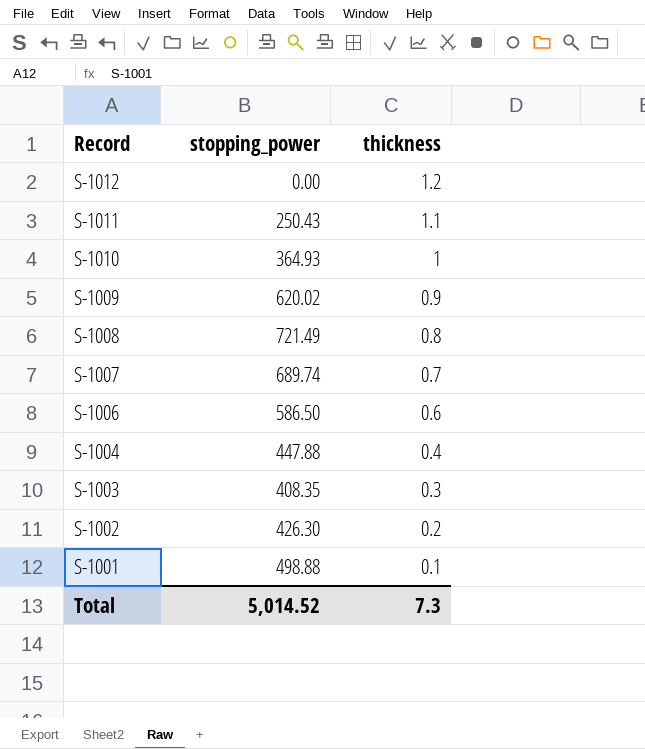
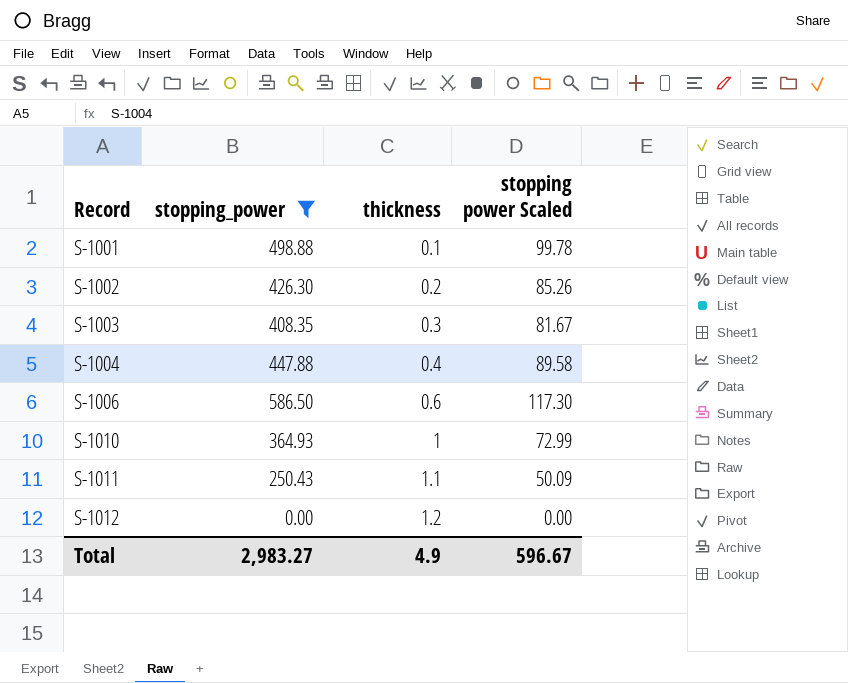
filter: none -> stopping_power <= 586.50
row order: Record descending -> Record ascending
column stopping power Scaled | formula: none -> [stopping_power] * 0.2
Total | stopping_power: 5,014.52 -> 2,983.27
Total | thickness: 7.3 -> 4.9

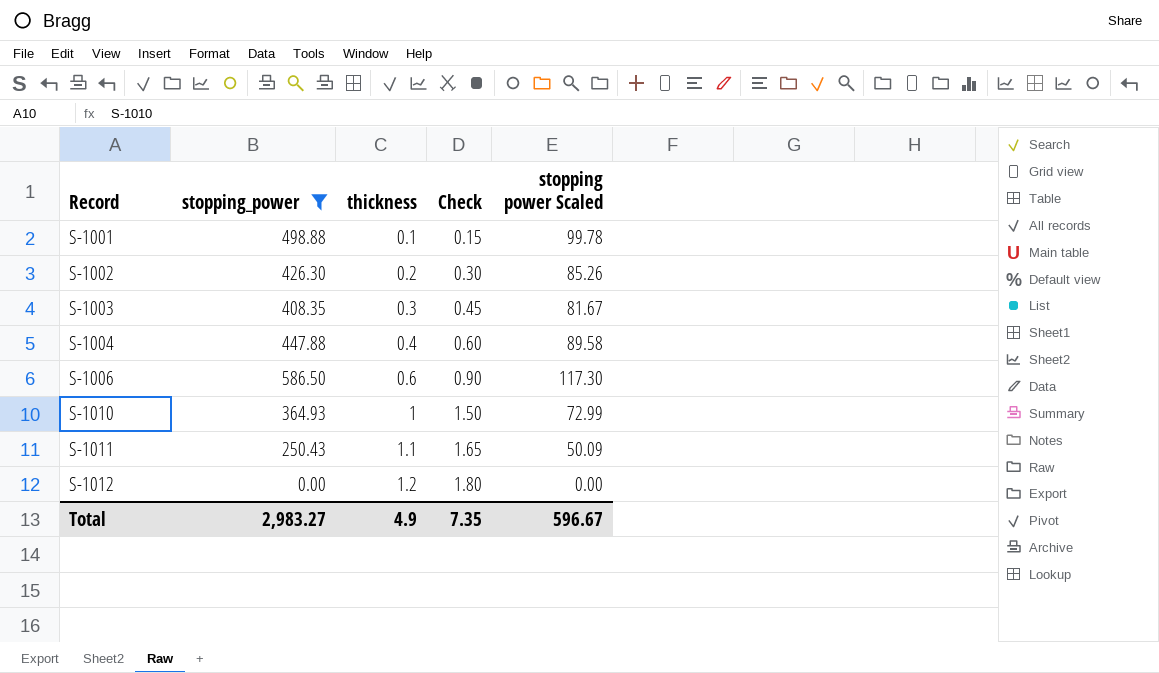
column Check | formula: none -> [thickness] * 1.5

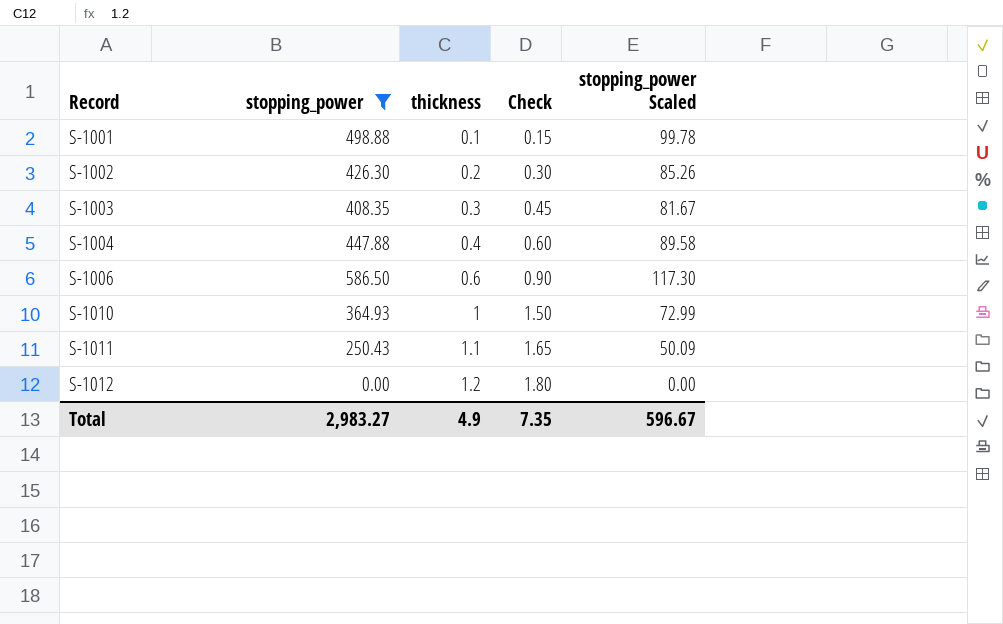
column name: stopping power Scaled -> stopping_power Scaled

